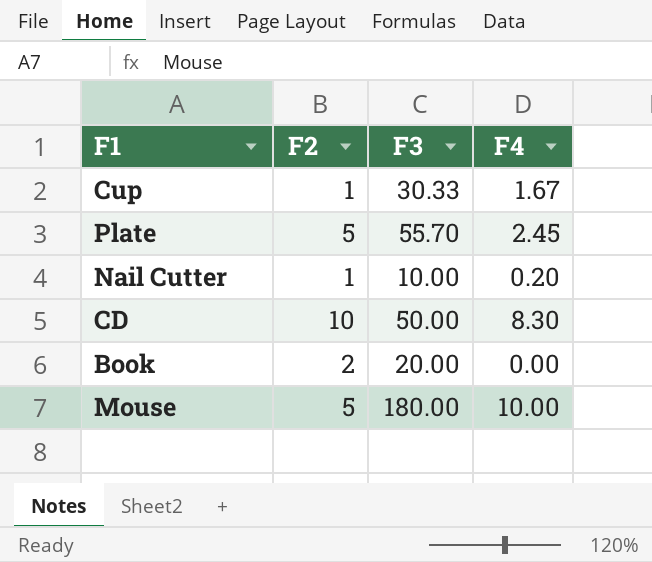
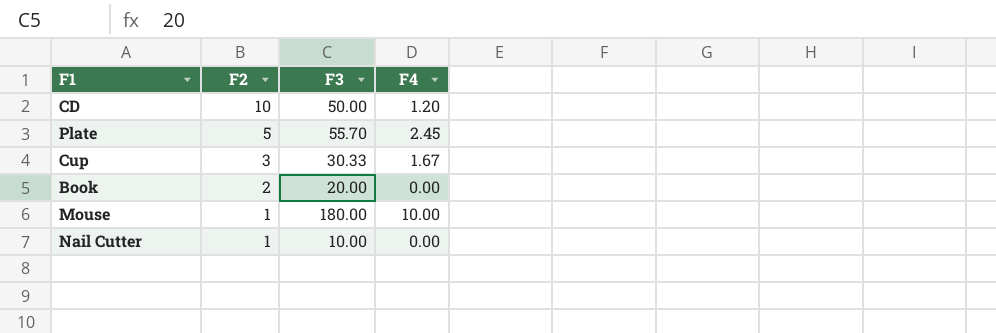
row order: none -> F2 descending
CD | F4: 8.30 -> 1.20
Cup | F2: 1 -> 3
Mouse | F2: 5 -> 1
Nail Cutter | F4: 0.20 -> 0.00

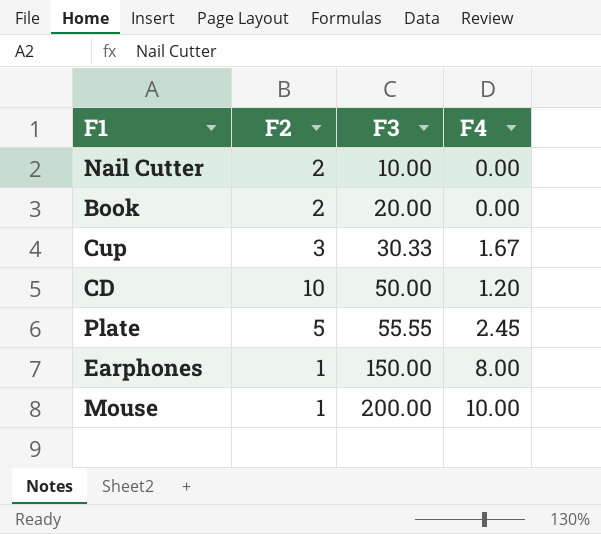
row order: F2 descending -> F3 ascending
Nail Cutter | F2: 1 -> 2
Plate | F3: 55.70 -> 55.55
row Earphones: none -> 1 | 150.00 | 8.00
Mouse | F3: 180.00 -> 200.00

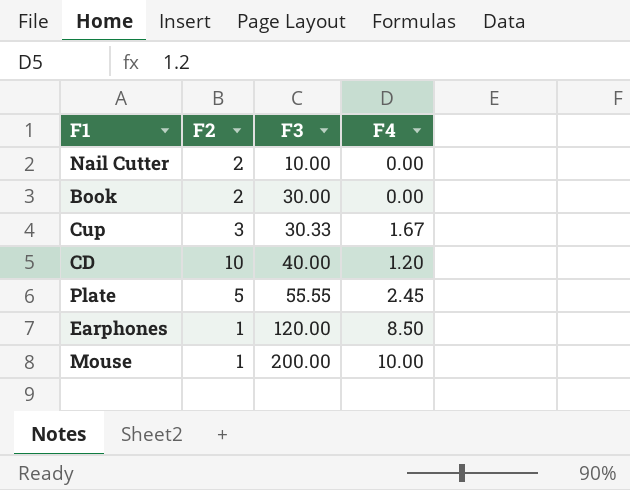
Book | F3: 20.00 -> 30.00
CD | F3: 50.00 -> 40.00
Earphones | F3: 150.00 -> 120.00
Earphones | F4: 8.00 -> 8.50

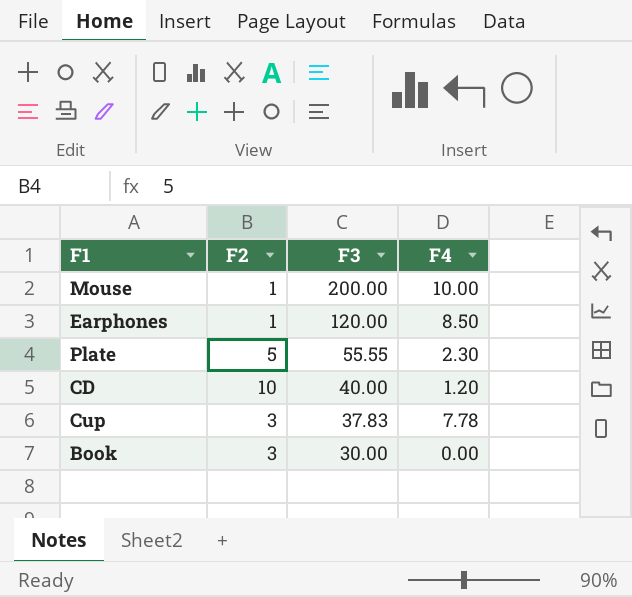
row order: F3 ascending -> F3 descending
row Nail Cutter: 2 | 10.00 | 0.00 -> none
Plate | F4: 2.45 -> 2.30
Cup | F3: 30.33 -> 37.83
Cup | F4: 1.67 -> 7.78
Book | F2: 2 -> 3

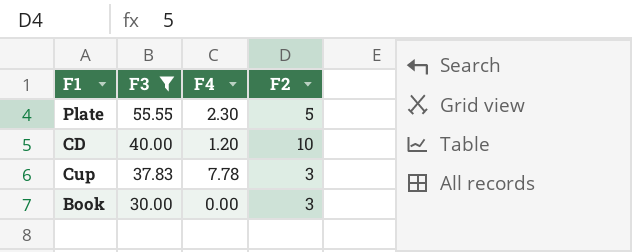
filter: none -> F3 <= 55.55
column F2 | position: 2 -> 4

